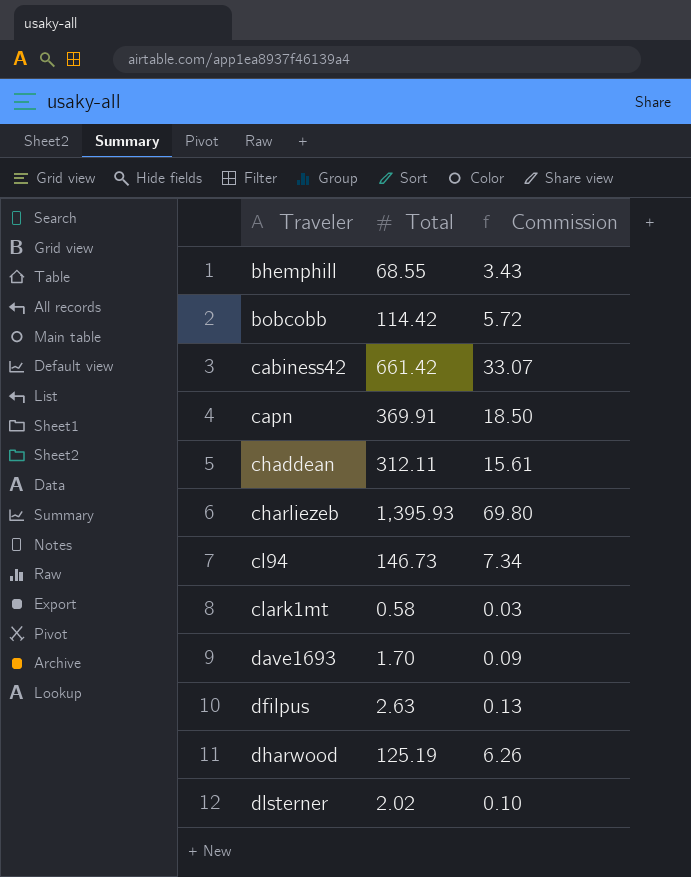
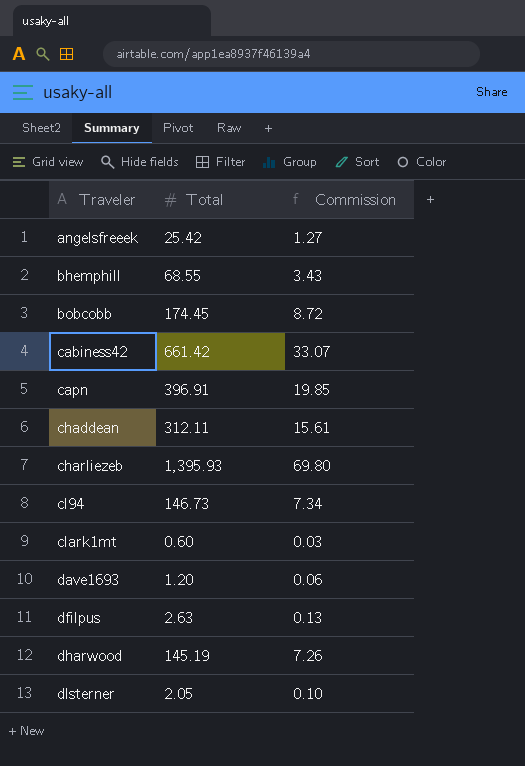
row angelsfreeek: none -> 25.42 | 1.27
bobcobb | Total: 114.42 -> 174.45
bobcobb | Commission: 5.72 -> 8.72
capn | Total: 369.91 -> 396.91
capn | Commission: 18.50 -> 19.85
clark1mt | Total: 0.58 -> 0.60
dave1693 | Total: 1.70 -> 1.20
dave1693 | Commission: 0.09 -> 0.06
dharwood | Total: 125.19 -> 145.19
dharwood | Commission: 6.26 -> 7.26
dlsterner | Total: 2.02 -> 2.05

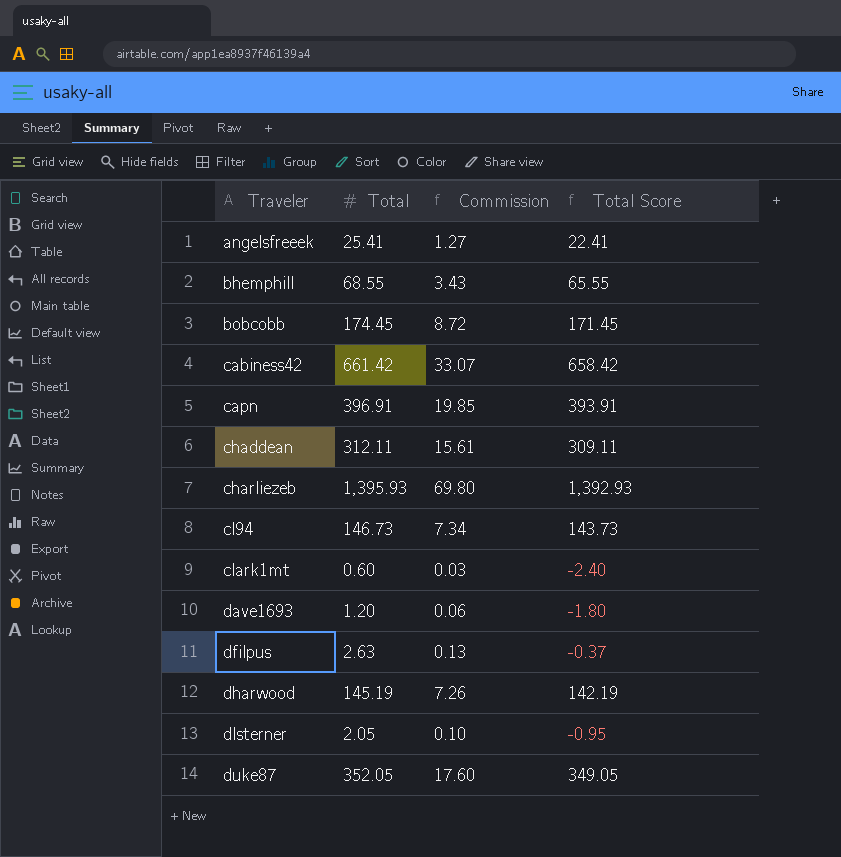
column Total Score | formula: none -> [Total] - 3
angelsfreeek | Total: 25.42 -> 25.41
row duke87: none -> 352.05 | 17.60 | 349.05

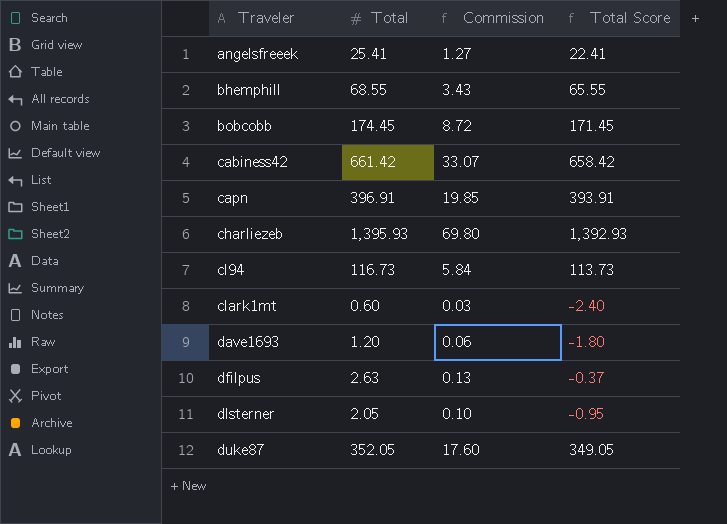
row chaddean: 312.11 | 15.61 | 309.11 -> none
row dharwood: 145.19 | 7.26 | 142.19 -> none
cl94 | Total: 146.73 -> 116.73
cl94 | Commission: 7.34 -> 5.84
cl94 | Total Score: 143.73 -> 113.73

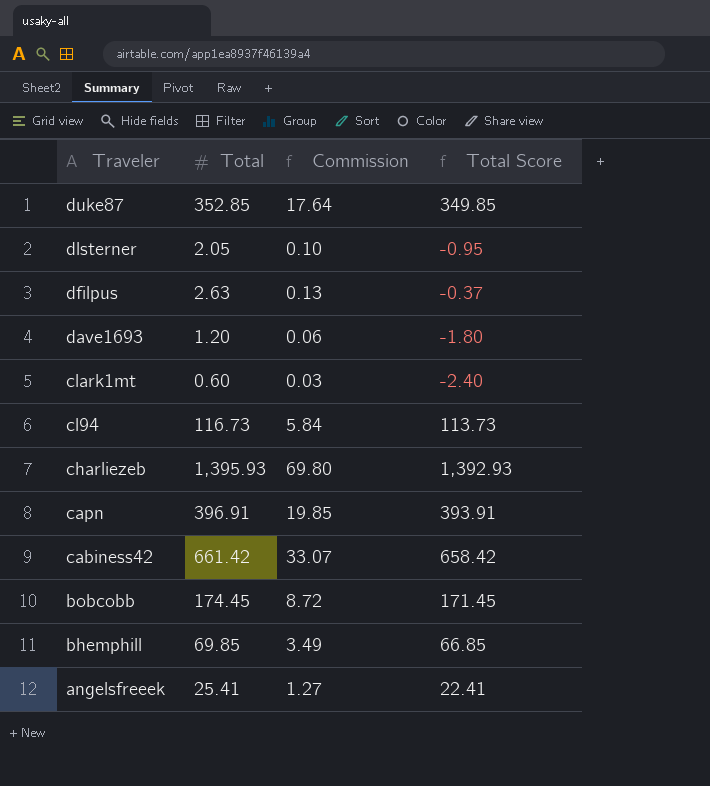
row order: Traveler ascending -> Traveler descending
duke87 | Total: 352.05 -> 352.85
duke87 | Commission: 17.60 -> 17.64
duke87 | Total Score: 349.05 -> 349.85
bhemphill | Total: 68.55 -> 69.85
bhemphill | Commission: 3.43 -> 3.49
bhemphill | Total Score: 65.55 -> 66.85

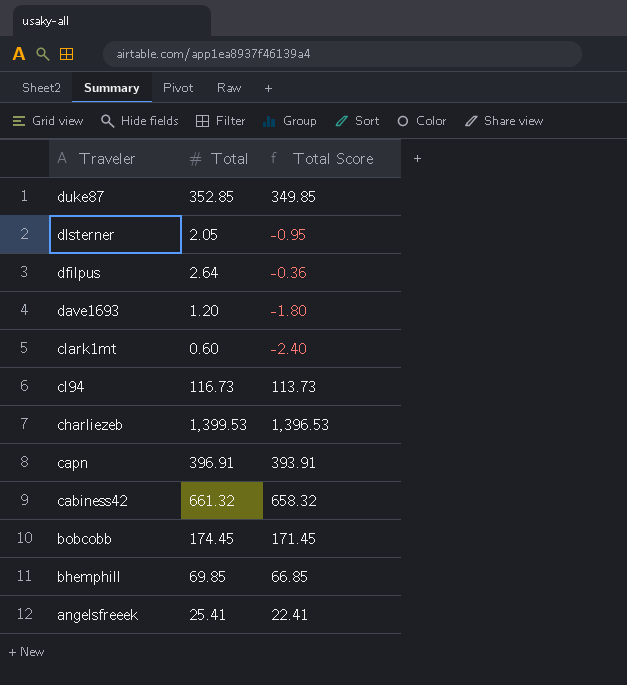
column Commission | formula: [Total] * 0.05 -> none
dfilpus | Total: 2.63 -> 2.64
dfilpus | Total Score: -0.37 -> -0.36
charliezeb | Total: 1,395.93 -> 1,399.53
charliezeb | Total Score: 1,392.93 -> 1,396.53
cabiness42 | Total: 661.42 -> 661.32
cabiness42 | Total Score: 658.42 -> 658.32

